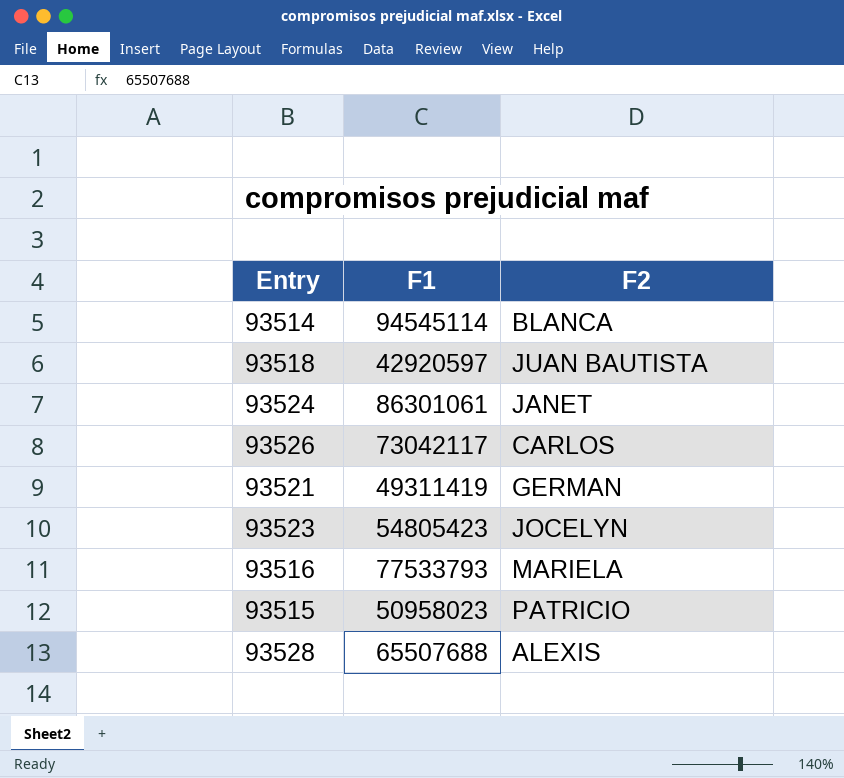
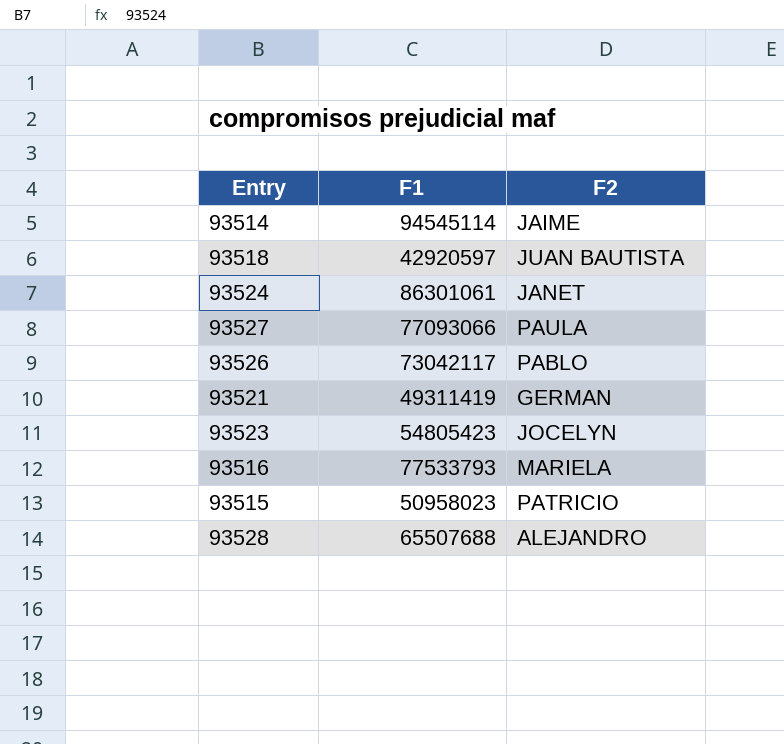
93514 | F2: BLANCA -> JAIME
row 93527: none -> 77093066 | PAULA
93526 | F2: CARLOS -> PABLO
93528 | F2: ALEXIS -> ALEJANDRO

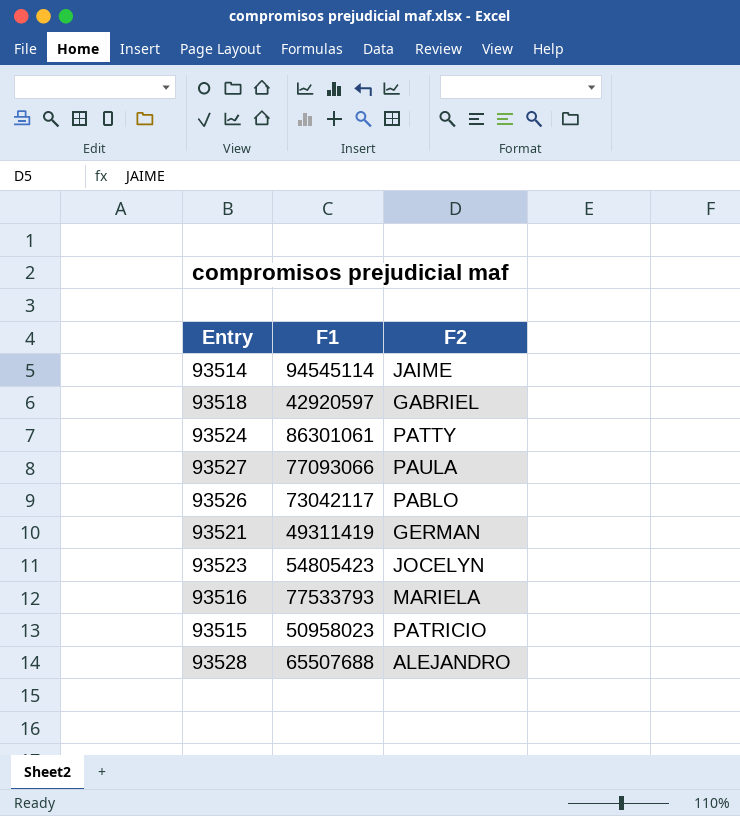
93518 | F2: JUAN BAUTISTA -> GABRIEL
93524 | F2: JANET -> PATTY

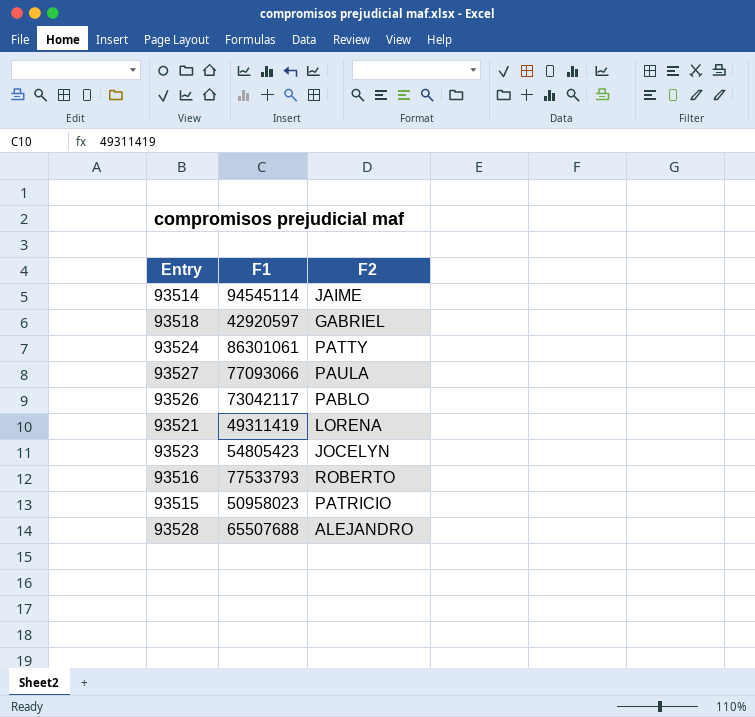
93521 | F2: GERMAN -> LORENA
93516 | F2: MARIELA -> ROBERTO

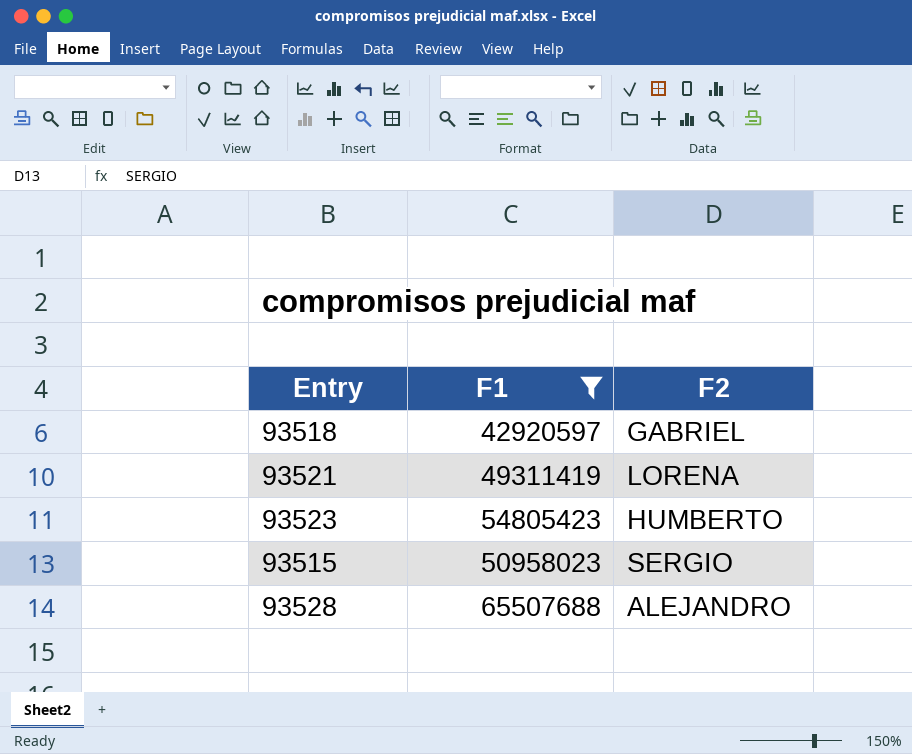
filter: none -> F1 <= 65507688
93523 | F2: JOCELYN -> HUMBERTO
93515 | F2: PATRICIO -> SERGIO

